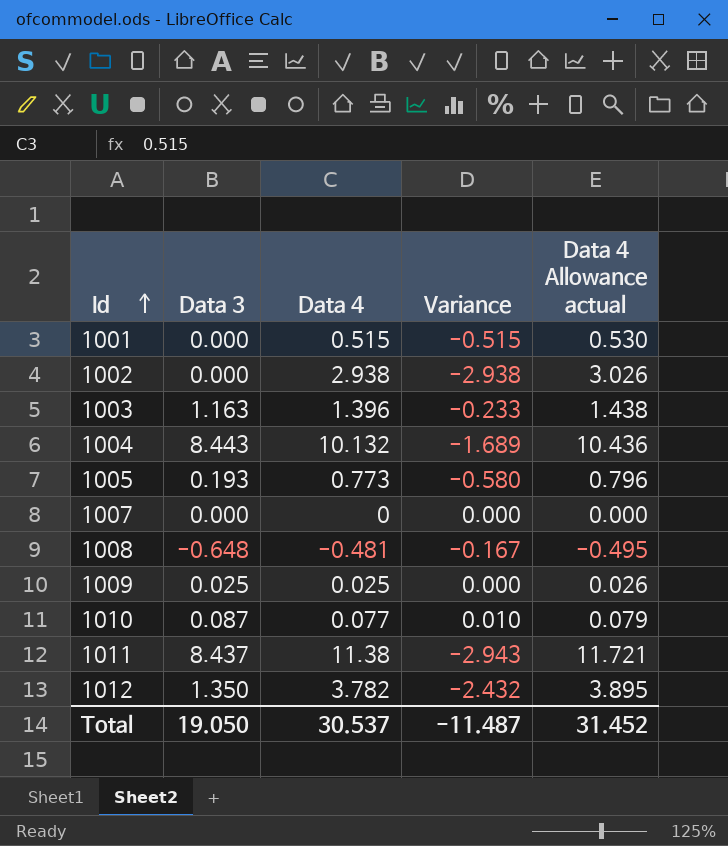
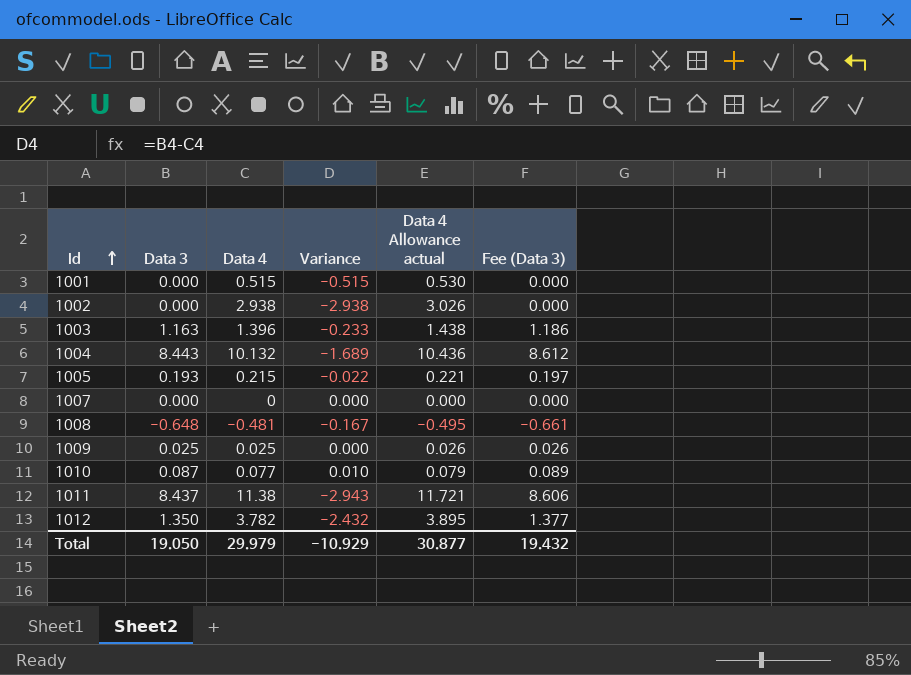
column Fee (Data 3) | formula: none -> [Data 3] * 1.02
1005 | Data 4: 0.773 -> 0.215
1005 | Variance: -0.580 -> -0.022
1005 | Data 4 Allowance actual: 0.796 -> 0.221
Total | Data 4: 30.537 -> 29.979
Total | Variance: -11.487 -> -10.929
Total | Data 4 Allowance actual: 31.452 -> 30.877

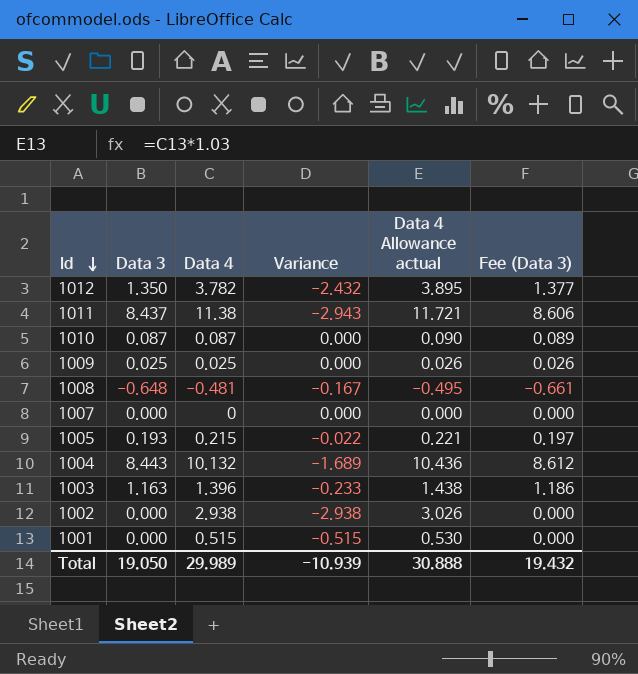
row order: Id ascending -> Id descending
1010 | Data 4: 0.077 -> 0.087
1010 | Variance: 0.010 -> 0.000
1010 | Data 4 Allowance actual: 0.079 -> 0.090
Total | Data 4: 29.979 -> 29.989
Total | Variance: -10.929 -> -10.939
Total | Data 4 Allowance actual: 30.877 -> 30.888

